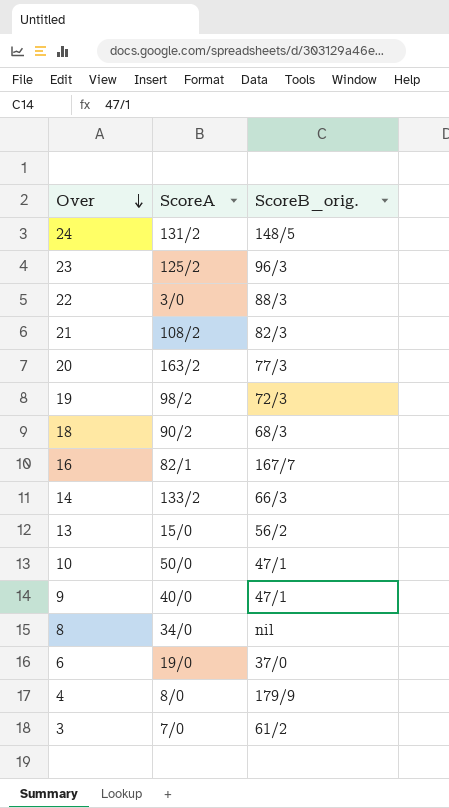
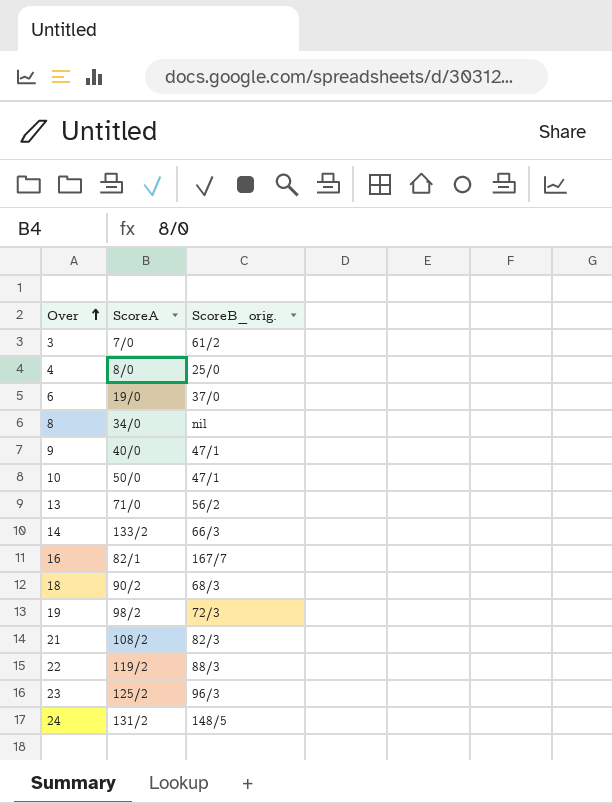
row order: Over descending -> Over ascending
row 20: 163/2 | 77/3 -> none
4 | ScoreB_orig.: 179/9 -> 25/0
13 | ScoreA: 15/0 -> 71/0
22 | ScoreA: 3/0 -> 119/2

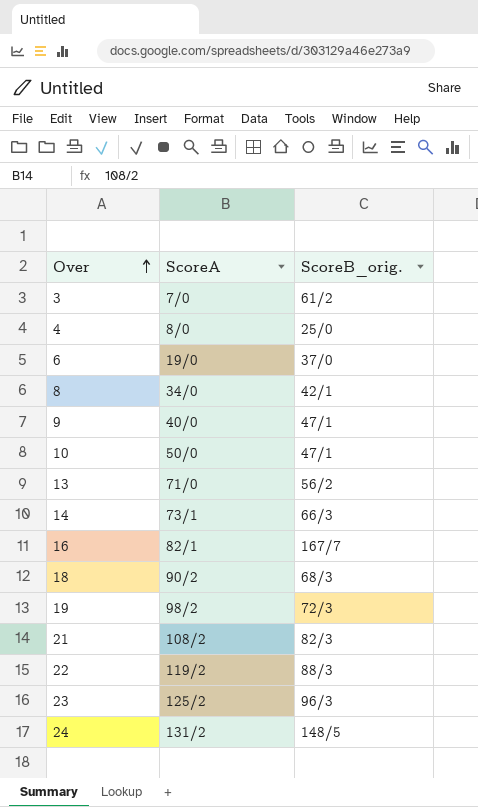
8 | ScoreB_orig.: nil -> 42/1
14 | ScoreA: 133/2 -> 73/1

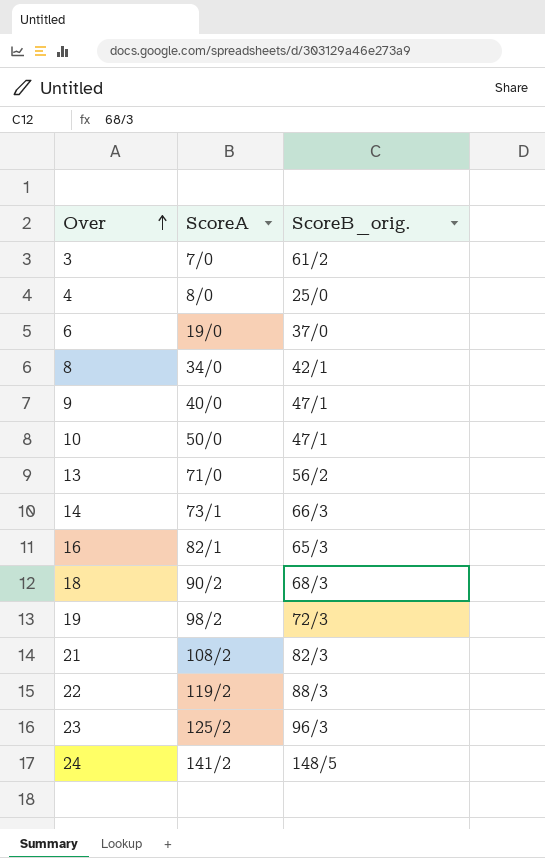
16 | ScoreB_orig.: 167/7 -> 65/3
24 | ScoreA: 131/2 -> 141/2

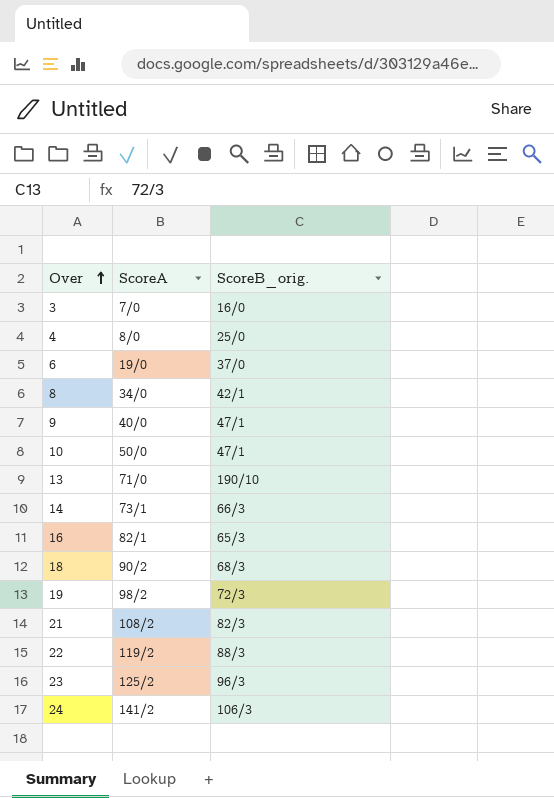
3 | ScoreB_orig.: 61/2 -> 16/0
13 | ScoreB_orig.: 56/2 -> 190/10
24 | ScoreB_orig.: 148/5 -> 106/3

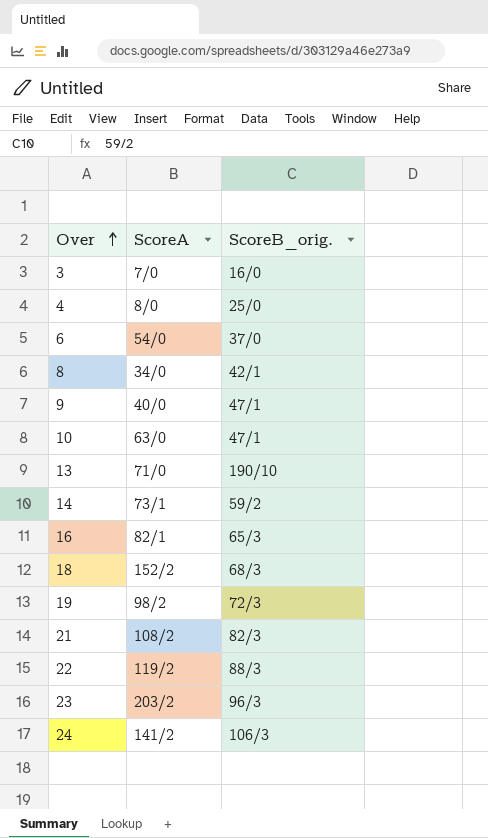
6 | ScoreA: 19/0 -> 54/0
10 | ScoreA: 50/0 -> 63/0
14 | ScoreB_orig.: 66/3 -> 59/2
18 | ScoreA: 90/2 -> 152/2
23 | ScoreA: 125/2 -> 203/2

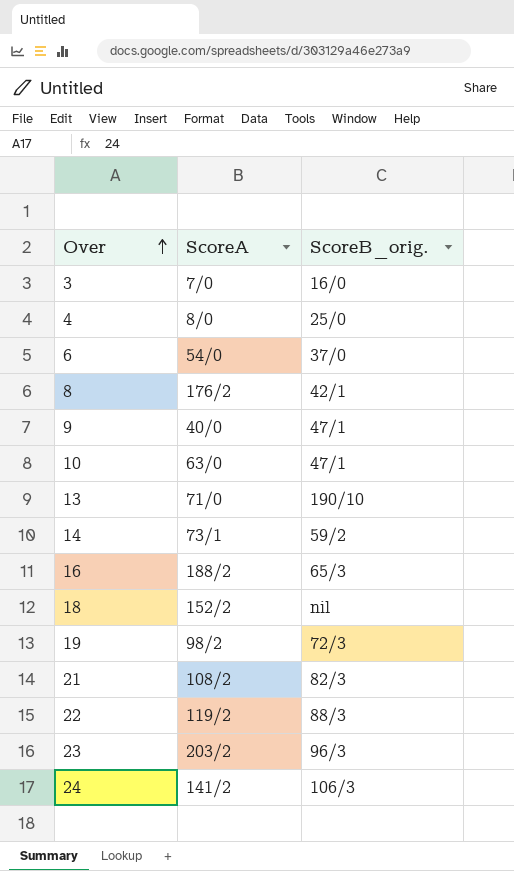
8 | ScoreA: 34/0 -> 176/2
16 | ScoreA: 82/1 -> 188/2
18 | ScoreB_orig.: 68/3 -> nil

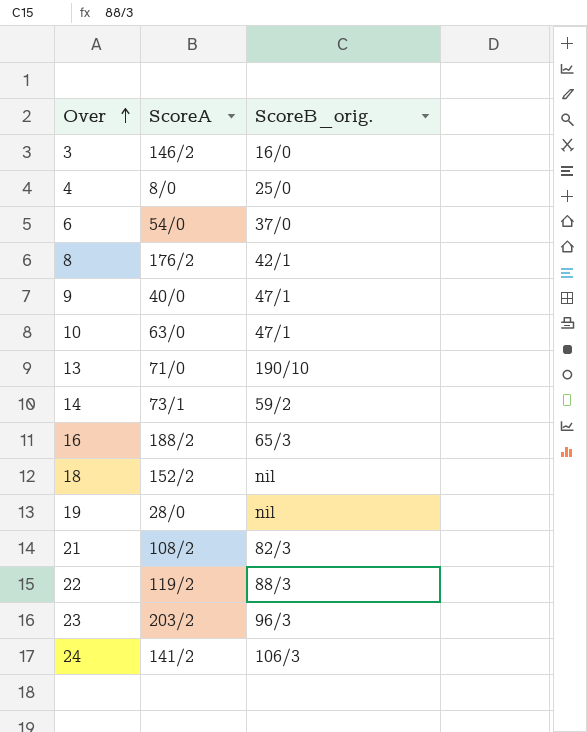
3 | ScoreA: 7/0 -> 146/2
19 | ScoreA: 98/2 -> 28/0
19 | ScoreB_orig.: 72/3 -> nil

